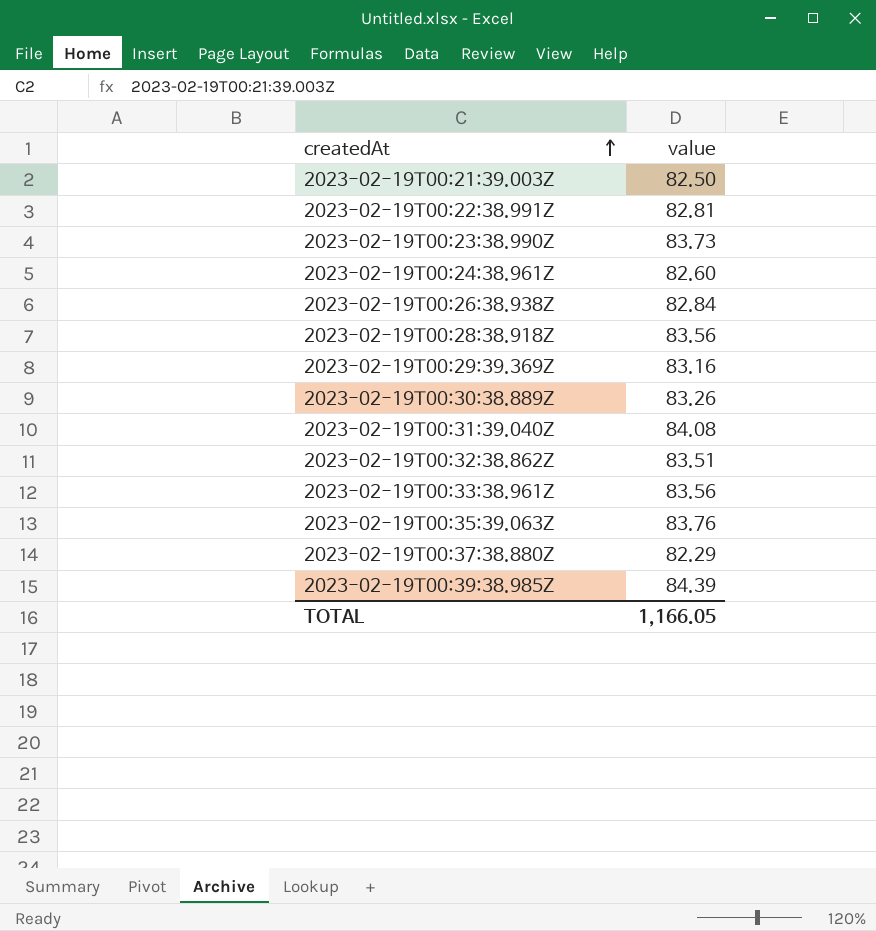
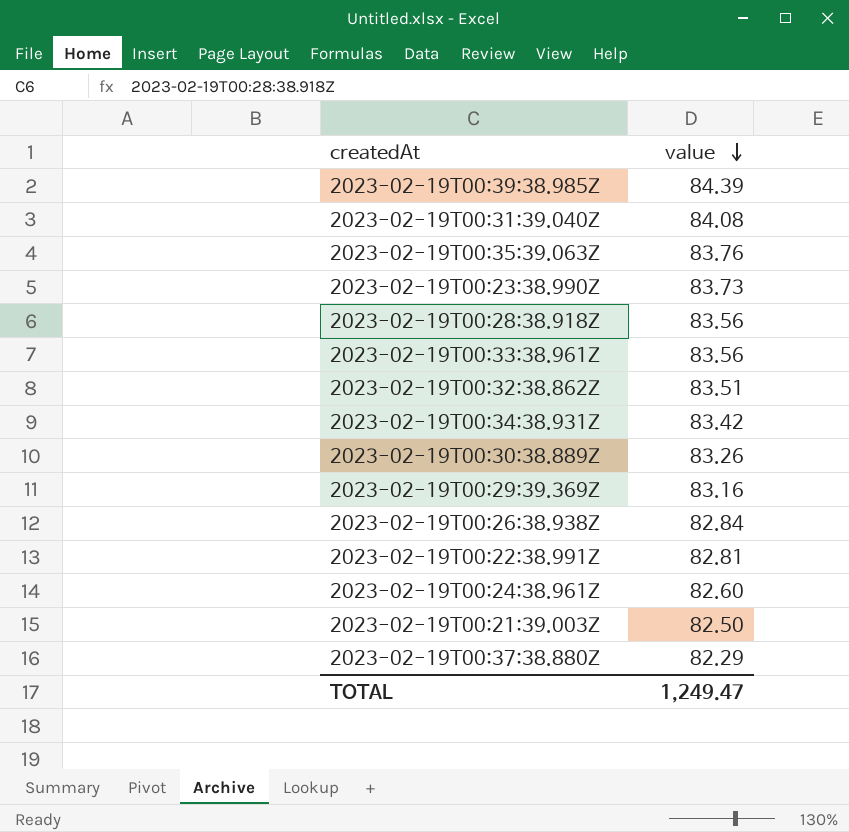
row order: createdAt ascending -> value descending
row 2023-02-19T00:34:38.931Z: none -> 83.42
TOTAL | value: 1,166.05 -> 1,249.47

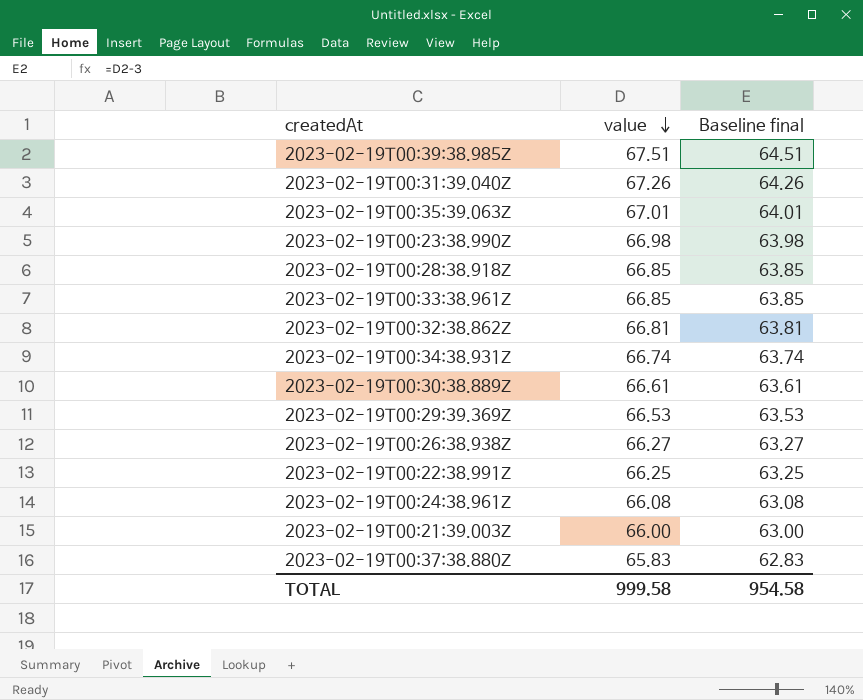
column Baseline final | formula: none -> [value] - 3
2023-02-19T00:39:38.985Z | value: 84.39 -> 67.51
2023-02-19T00:31:39.040Z | value: 84.08 -> 67.26
2023-02-19T00:35:39.063Z | value: 83.76 -> 67.01
2023-02-19T00:23:38.990Z | value: 83.73 -> 66.98
2023-02-19T00:28:38.918Z | value: 83.56 -> 66.85
2023-02-19T00:33:38.961Z | value: 83.56 -> 66.85
2023-02-19T00:32:38.862Z | value: 83.51 -> 66.81
2023-02-19T00:34:38.931Z | value: 83.42 -> 66.74
2023-02-19T00:30:38.889Z | value: 83.26 -> 66.61
2023-02-19T00:29:39.369Z | value: 83.16 -> 66.53
2023-02-19T00:26:38.938Z | value: 82.84 -> 66.27
2023-02-19T00:22:38.991Z | value: 82.81 -> 66.25
2023-02-19T00:24:38.961Z | value: 82.60 -> 66.08
2023-02-19T00:21:39.003Z | value: 82.50 -> 66.00
2023-02-19T00:37:38.880Z | value: 82.29 -> 65.83
TOTAL | value: 1,249.47 -> 999.58

